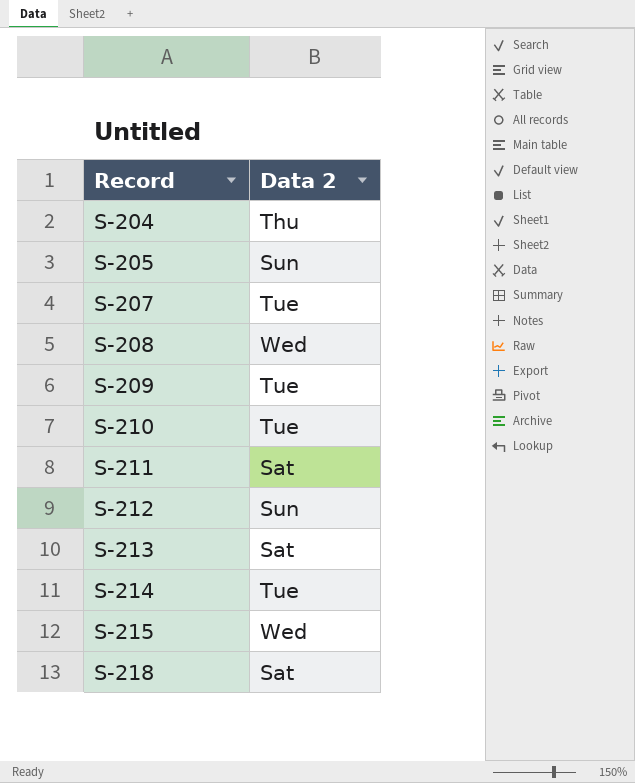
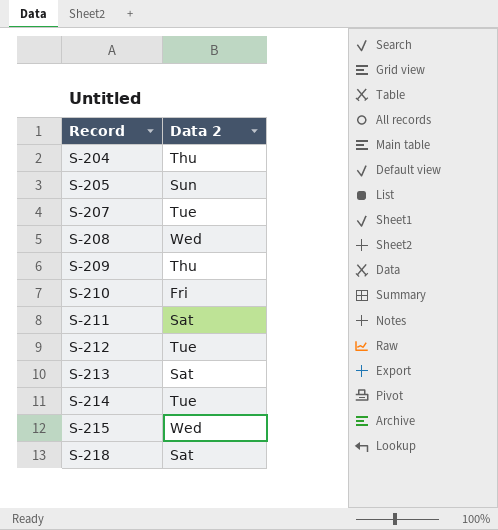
S-209 | Data 2: Tue -> Thu
S-210 | Data 2: Tue -> Fri
S-212 | Data 2: Sun -> Tue

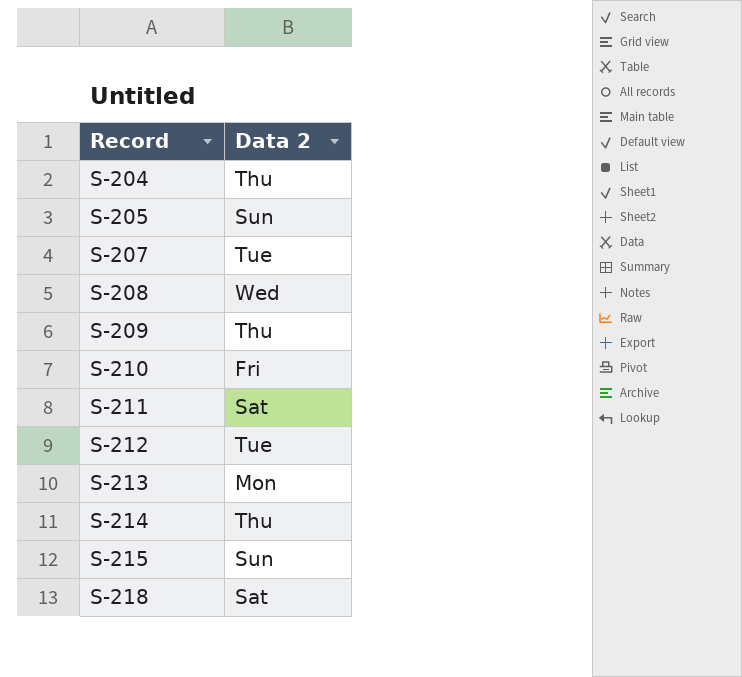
S-213 | Data 2: Sat -> Mon
S-214 | Data 2: Tue -> Thu
S-215 | Data 2: Wed -> Sun

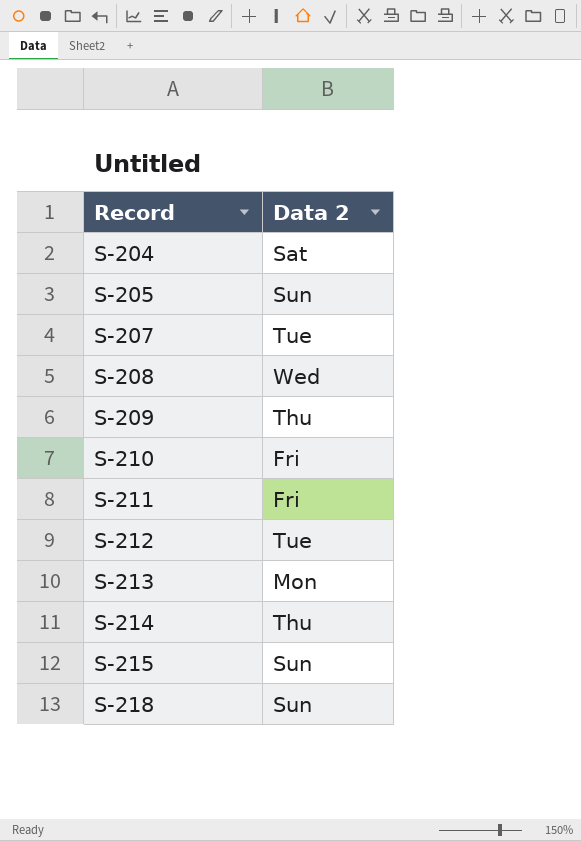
S-204 | Data 2: Thu -> Sat
S-211 | Data 2: Sat -> Fri
S-218 | Data 2: Sat -> Sun

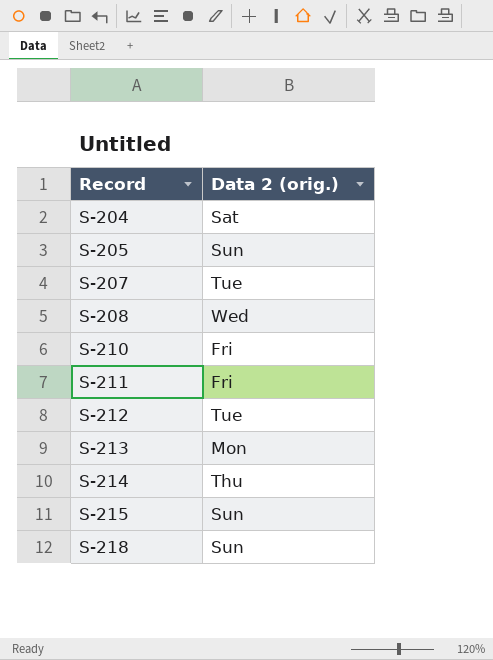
column name: Data 2 -> Data 2 (orig.)
row S-209: Thu -> none

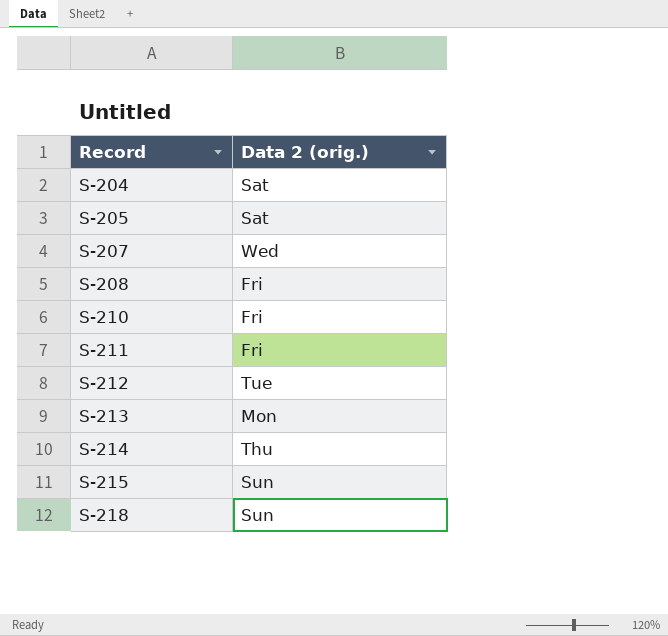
S-205 | Data 2 (orig.): Sun -> Sat
S-207 | Data 2 (orig.): Tue -> Wed
S-208 | Data 2 (orig.): Wed -> Fri

